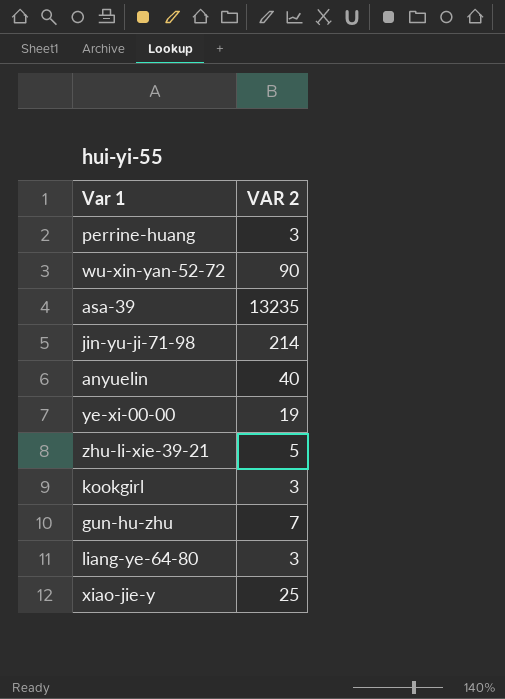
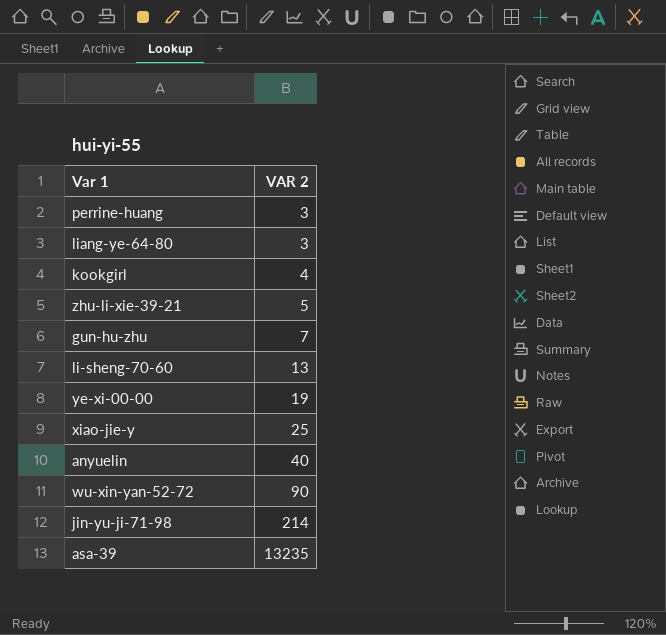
row order: none -> VAR 2 ascending
kookgirl | VAR 2: 3 -> 4
row li-sheng-70-60: none -> 13

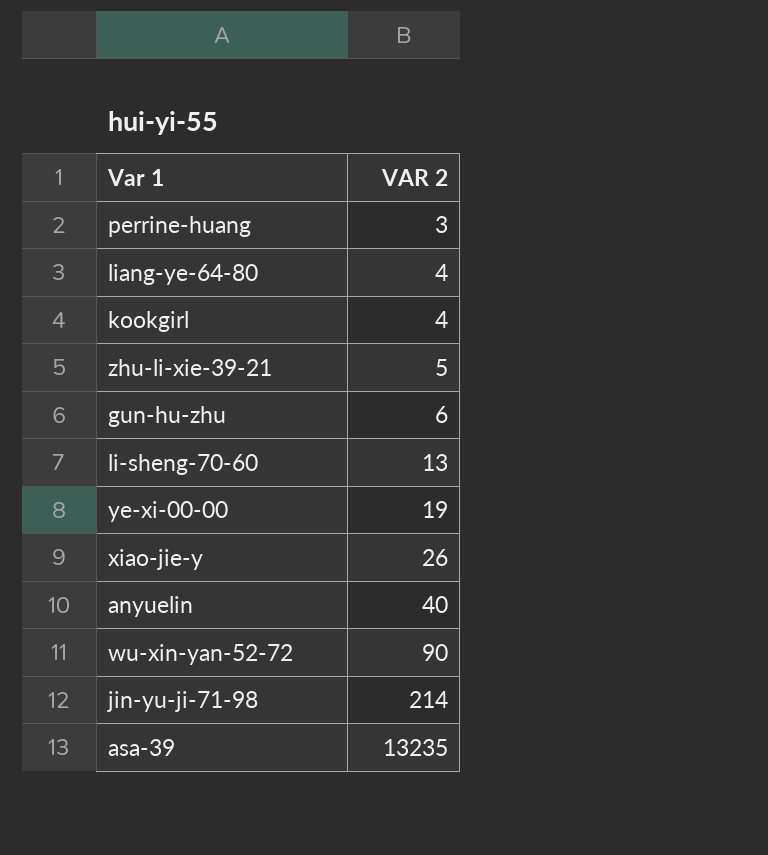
liang-ye-64-80 | VAR 2: 3 -> 4
gun-hu-zhu | VAR 2: 7 -> 6
xiao-jie-y | VAR 2: 25 -> 26

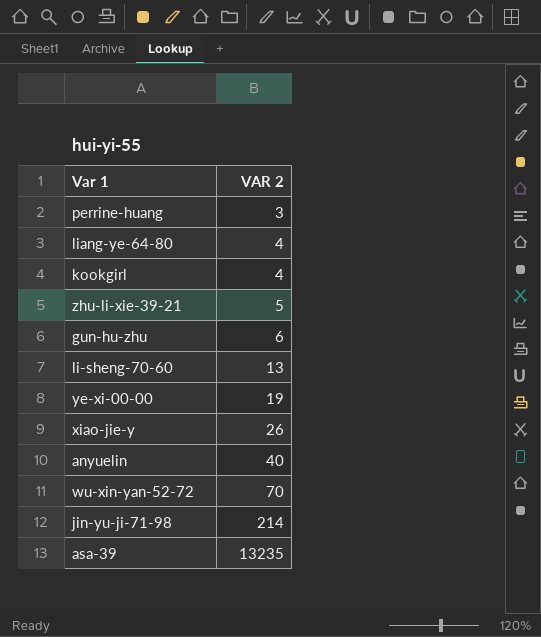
wu-xin-yan-52-72 | VAR 2: 90 -> 70

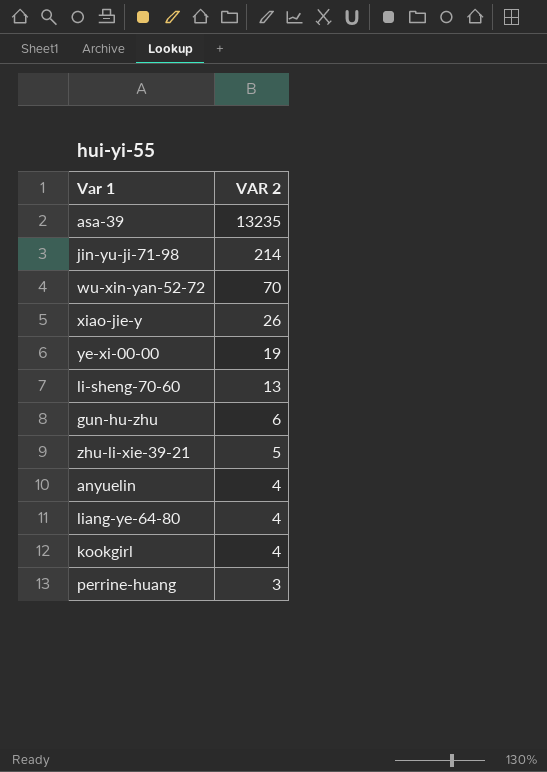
row order: VAR 2 ascending -> VAR 2 descending
anyuelin | VAR 2: 40 -> 4

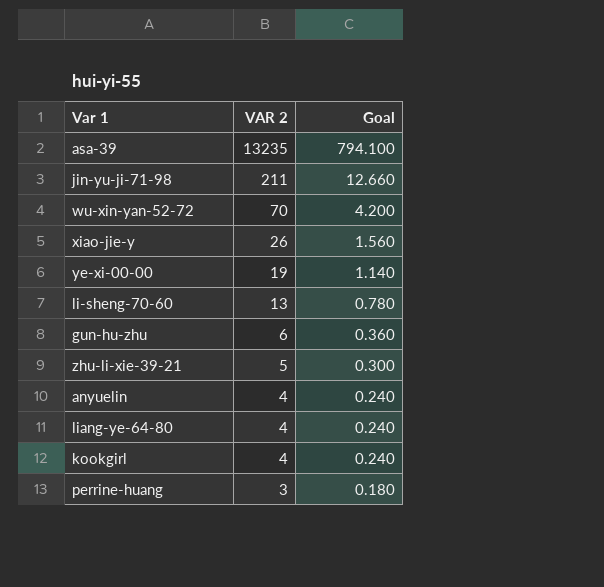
column Goal | formula: none -> [VAR 2] * 0.06
jin-yu-ji-71-98 | VAR 2: 214 -> 211

